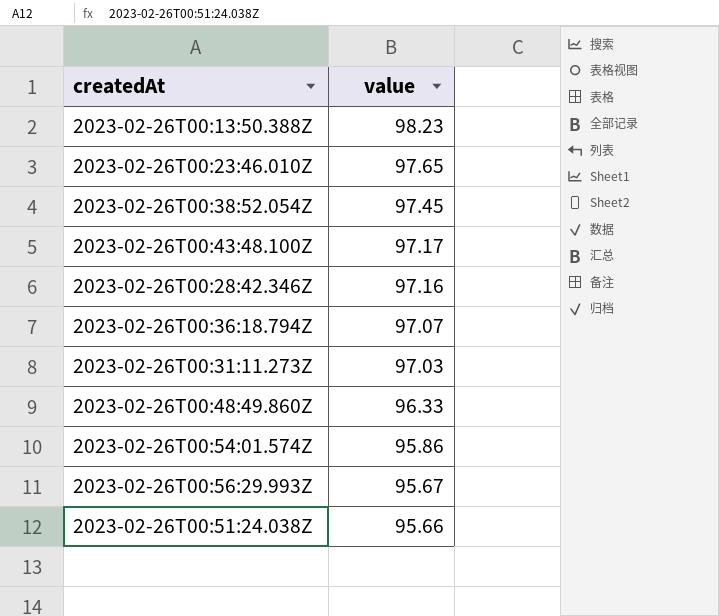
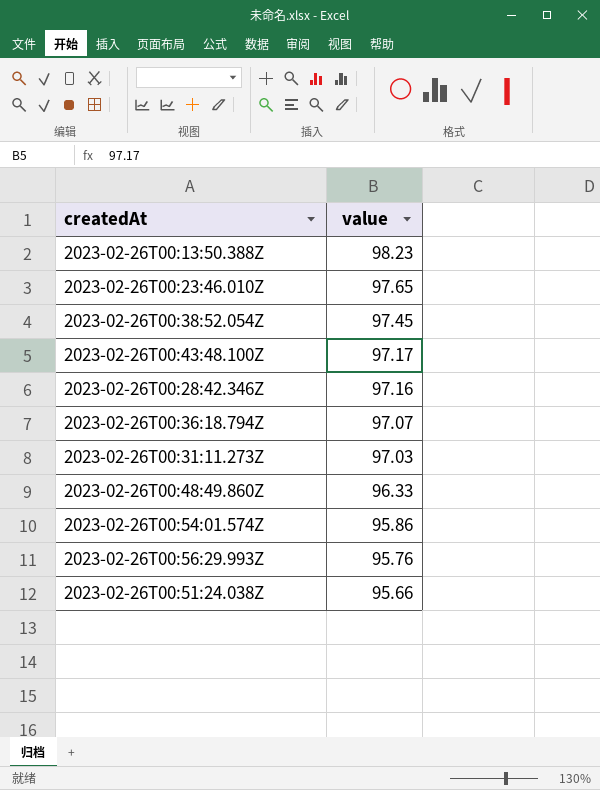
2023-02-26T00:56:29.993Z | value: 95.67 -> 95.76

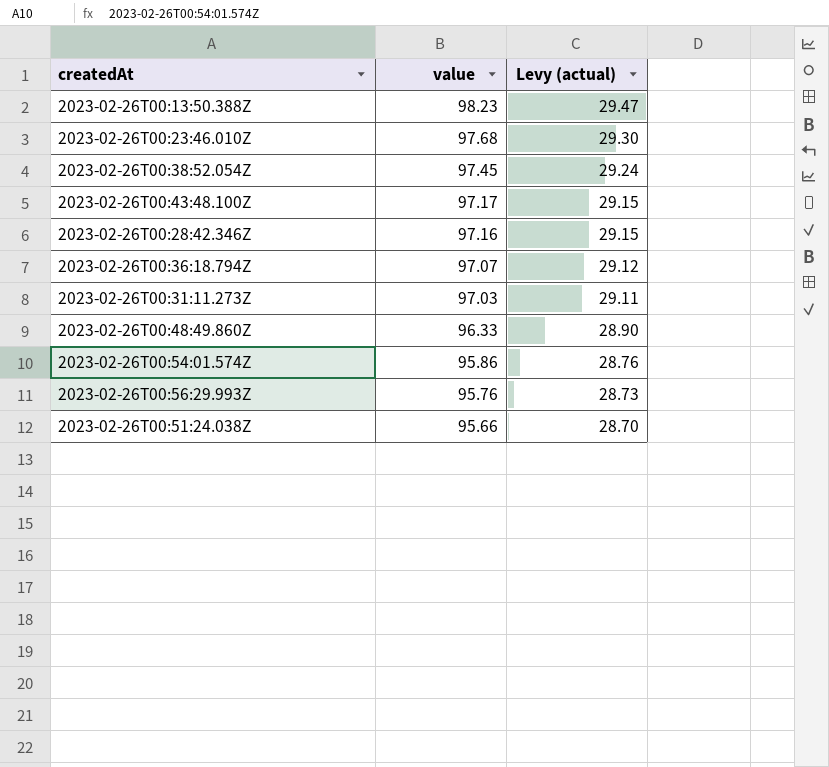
column Levy (actual) | formula: none -> [value] * 0.3
2023-02-26T00:23:46.010Z | value: 97.65 -> 97.68

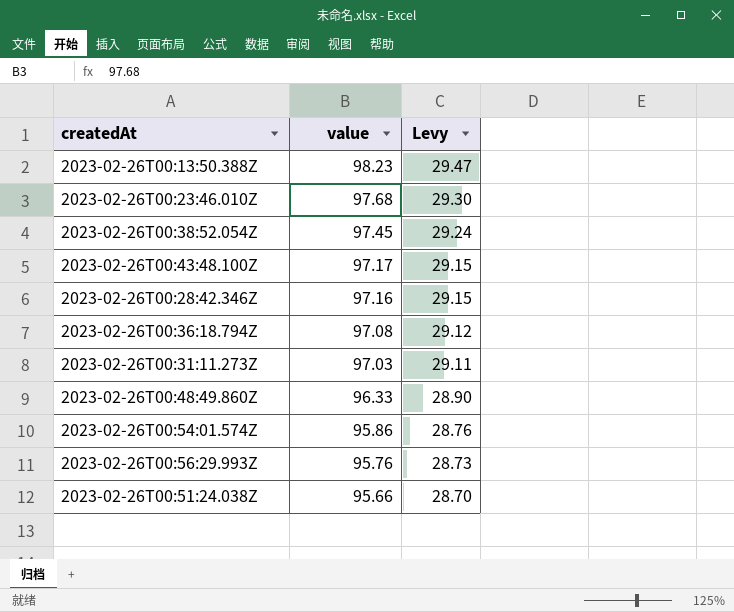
column name: Levy (actual) -> Levy
2023-02-26T00:36:18.794Z | value: 97.07 -> 97.08

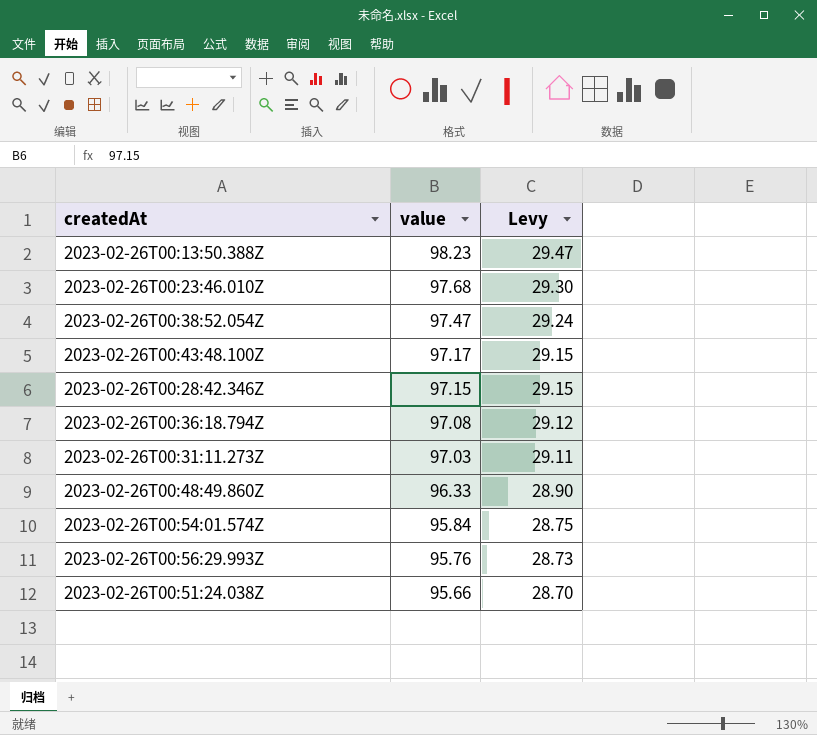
2023-02-26T00:38:52.054Z | value: 97.45 -> 97.47
2023-02-26T00:28:42.346Z | value: 97.16 -> 97.15
2023-02-26T00:54:01.574Z | value: 95.86 -> 95.84
2023-02-26T00:54:01.574Z | Levy: 28.76 -> 28.75

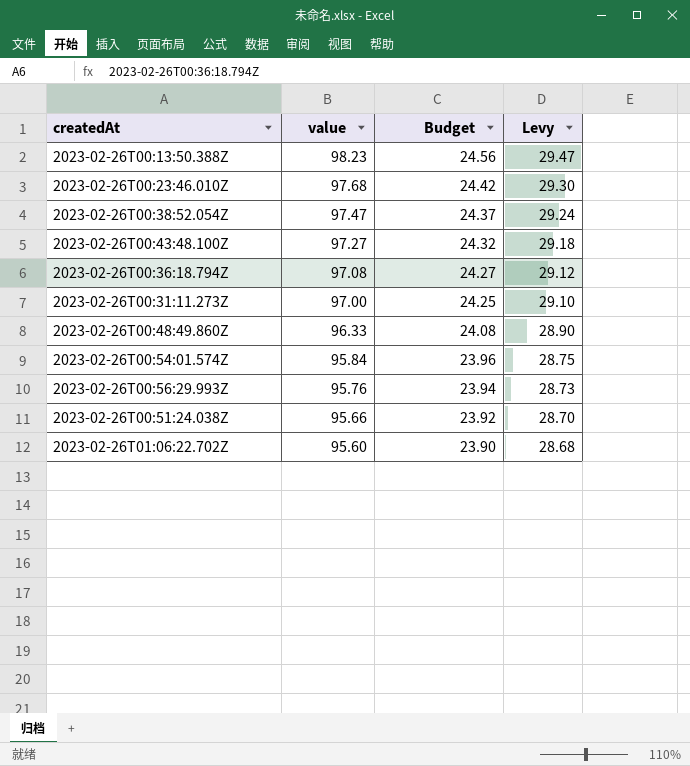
column Budget | formula: none -> [value] * 0.25
row 2023-02-26T00:28:42.346Z: 97.15 | 29.15 -> none
2023-02-26T00:43:48.100Z | value: 97.17 -> 97.27
2023-02-26T00:43:48.100Z | Levy: 29.15 -> 29.18
2023-02-26T00:31:11.273Z | value: 97.03 -> 97.00
2023-02-26T00:31:11.273Z | Levy: 29.11 -> 29.10
row 2023-02-26T01:06:22.702Z: none -> 95.60 | 23.90 | 28.68

